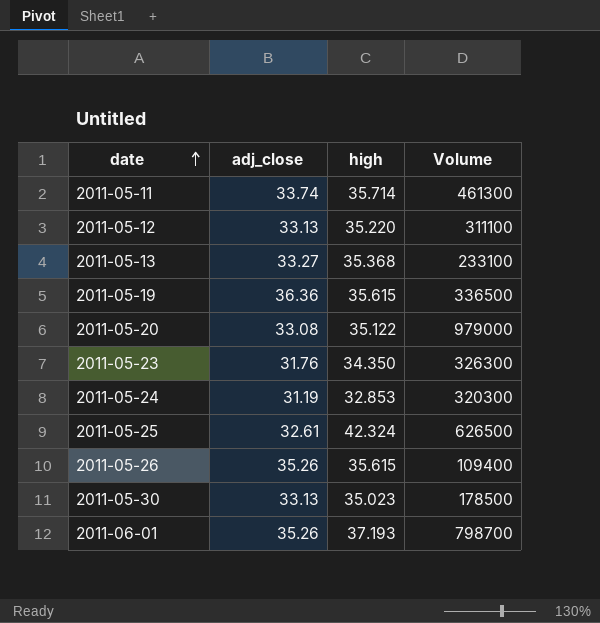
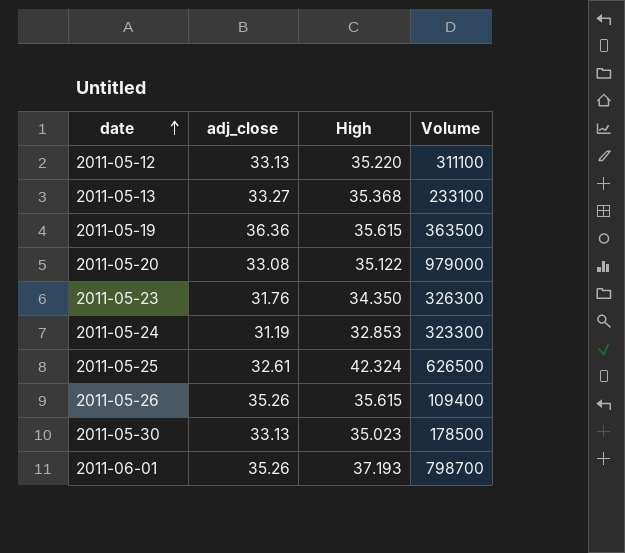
column name: high -> High
row 2011-05-11: 33.74 | 35.714 | 461300 -> none
2011-05-19 | Volume: 336500 -> 363500
2011-05-24 | Volume: 320300 -> 323300

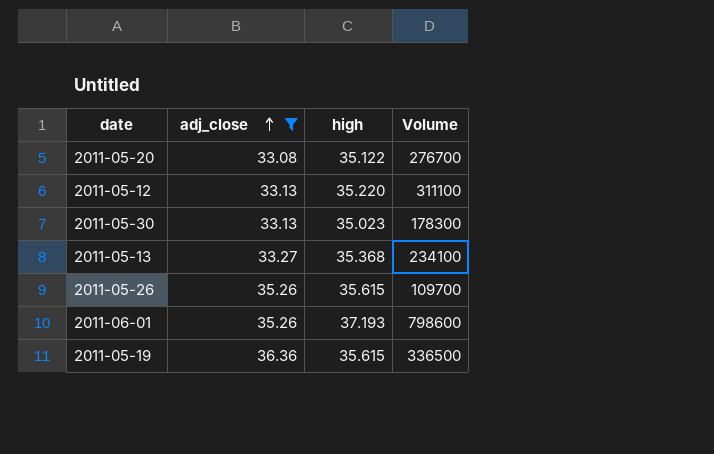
filter: none -> adj_close >= 33.08
row order: date ascending -> adj_close ascending
column name: High -> high
2011-05-20 | Volume: 979000 -> 276700
2011-05-30 | Volume: 178500 -> 178300
2011-05-13 | Volume: 233100 -> 234100
2011-05-26 | Volume: 109400 -> 109700
2011-06-01 | Volume: 798700 -> 798600
2011-05-19 | Volume: 363500 -> 336500

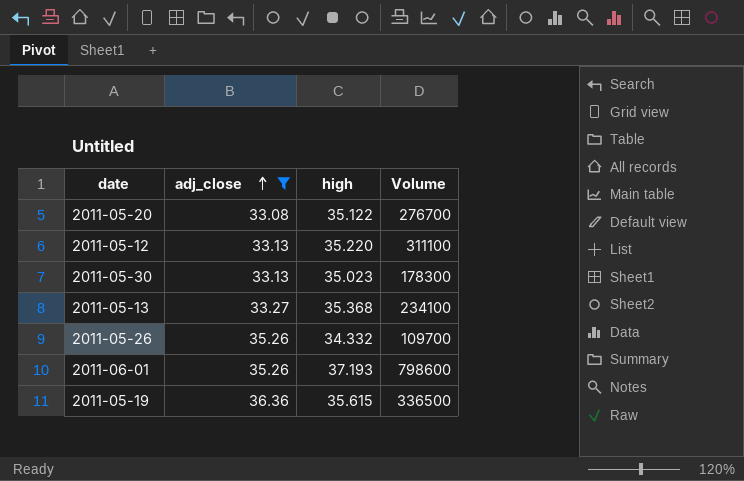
2011-05-26 | high: 35.615 -> 34.332

